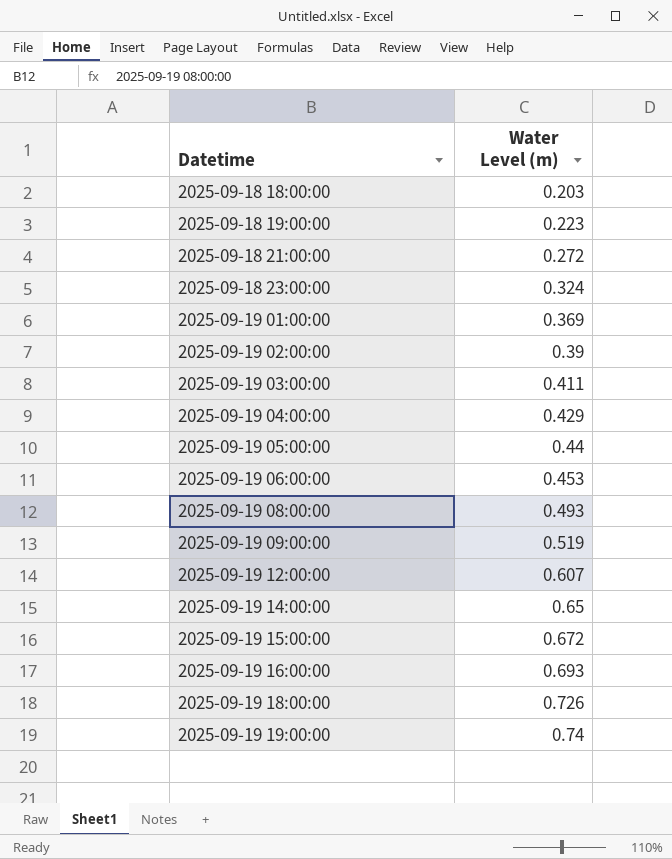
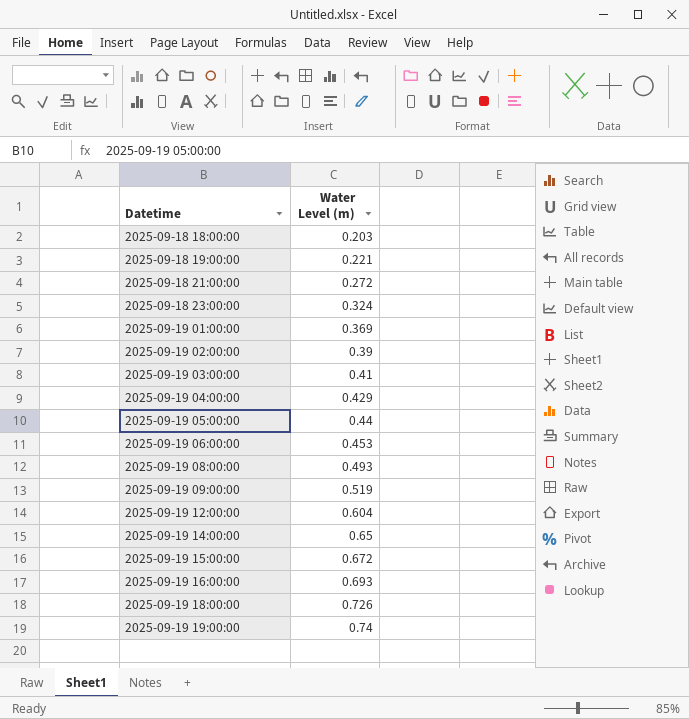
2025-09-18 19:00:00 | Water Level (m): 0.223 -> 0.221
2025-09-19 03:00:00 | Water Level (m): 0.411 -> 0.41
2025-09-19 12:00:00 | Water Level (m): 0.607 -> 0.604

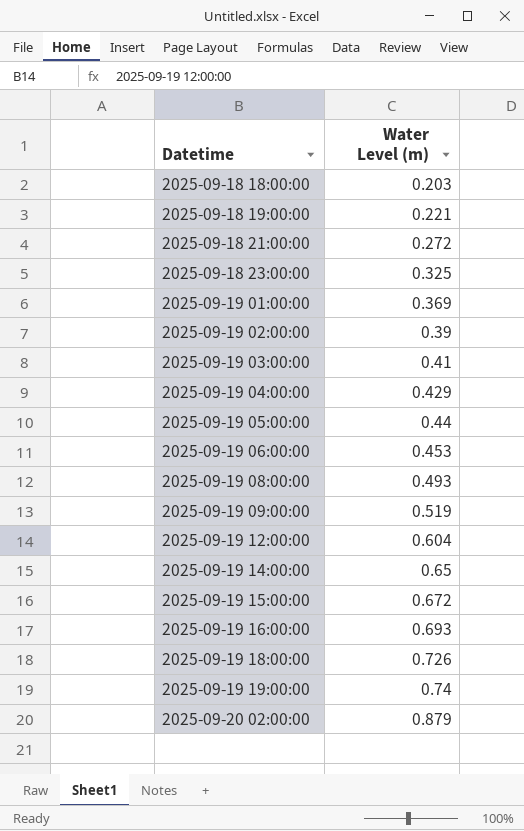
2025-09-18 23:00:00 | Water Level (m): 0.324 -> 0.325
row 2025-09-20 02:00:00: none -> 0.879

